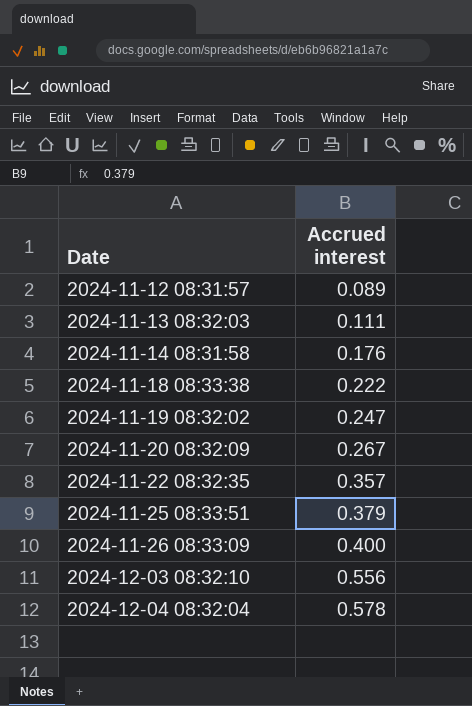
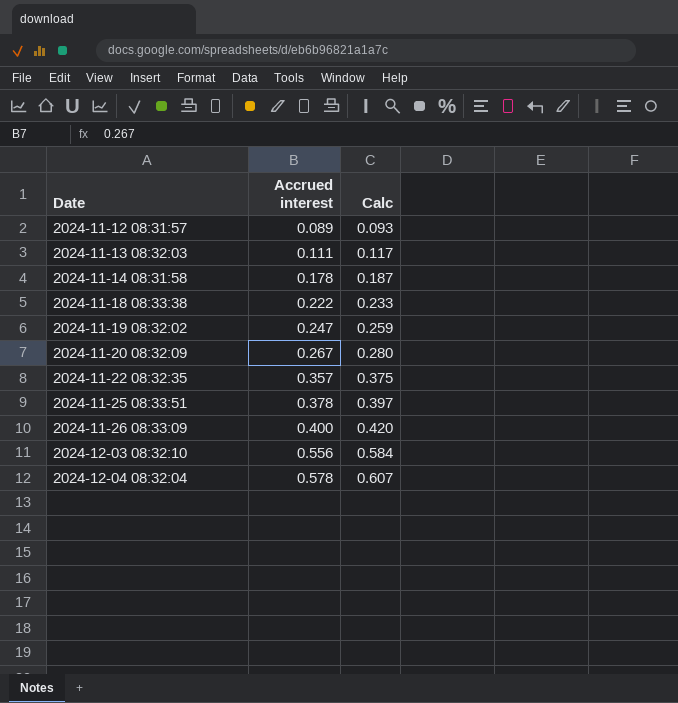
column Calc | formula: none -> [Accrued interest] * 1.05
2024-11-14 08:31:58 | Accrued interest: 0.176 -> 0.178
2024-11-25 08:33:51 | Accrued interest: 0.379 -> 0.378

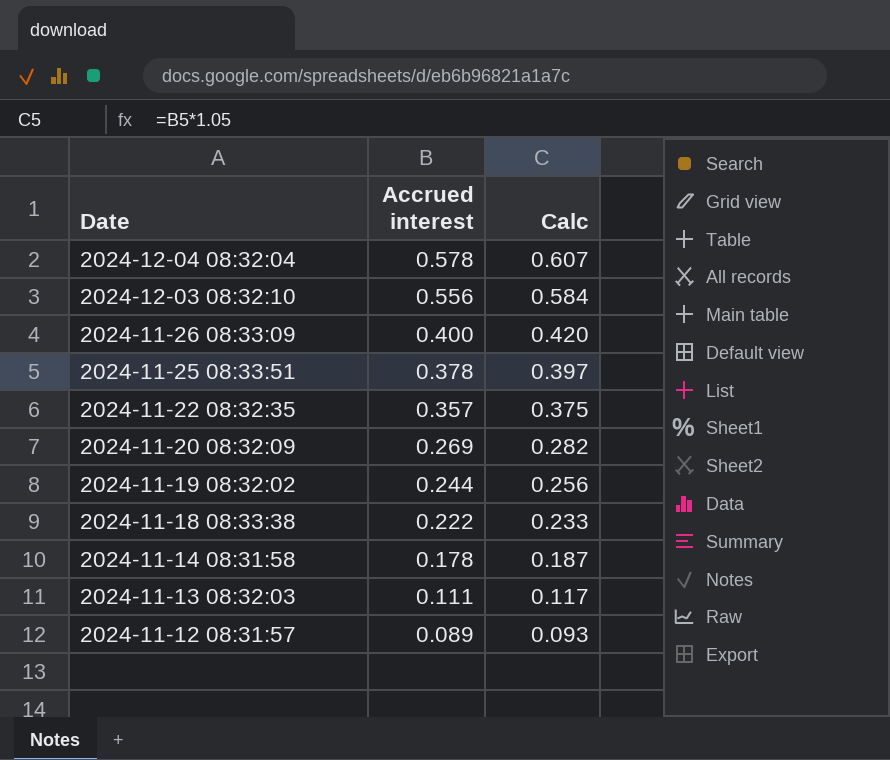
row order: Date ascending -> Date descending
2024-11-20 08:32:09 | Accrued interest: 0.267 -> 0.269
2024-11-20 08:32:09 | Calc: 0.280 -> 0.282
2024-11-19 08:32:02 | Accrued interest: 0.247 -> 0.244
2024-11-19 08:32:02 | Calc: 0.259 -> 0.256

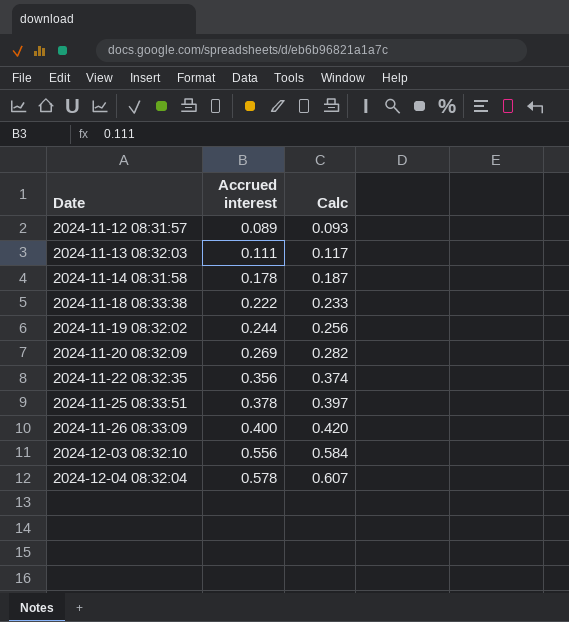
row order: Date descending -> Date ascending
2024-11-22 08:32:35 | Accrued interest: 0.357 -> 0.356
2024-11-22 08:32:35 | Calc: 0.375 -> 0.374

